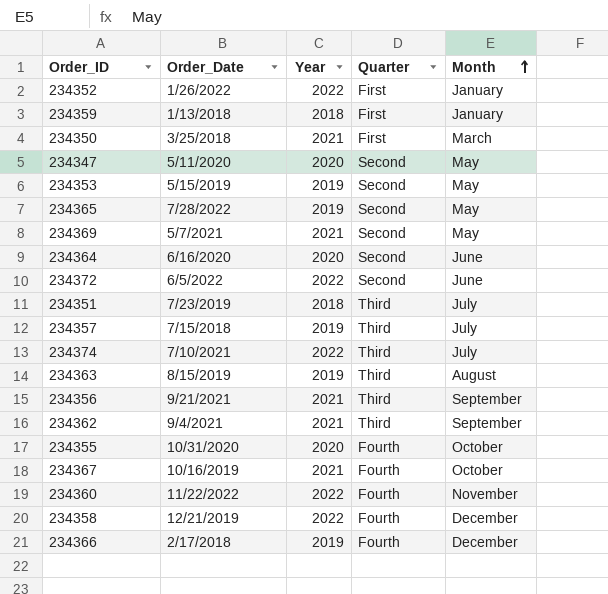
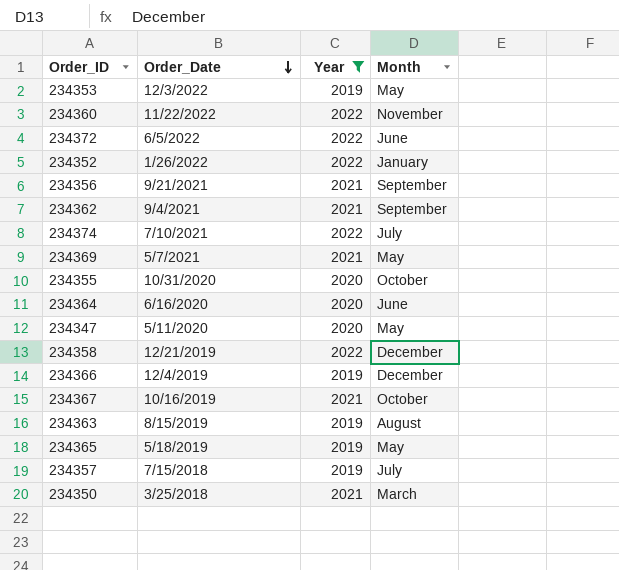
filter: none -> Year != 2018
row order: Month ascending -> Order_Date descending
column Quarter | position: 4 -> none
234353 | Order_Date: 5/15/2019 -> 12/3/2022
234366 | Order_Date: 2/17/2018 -> 12/4/2019
234365 | Order_Date: 7/28/2022 -> 5/18/2019

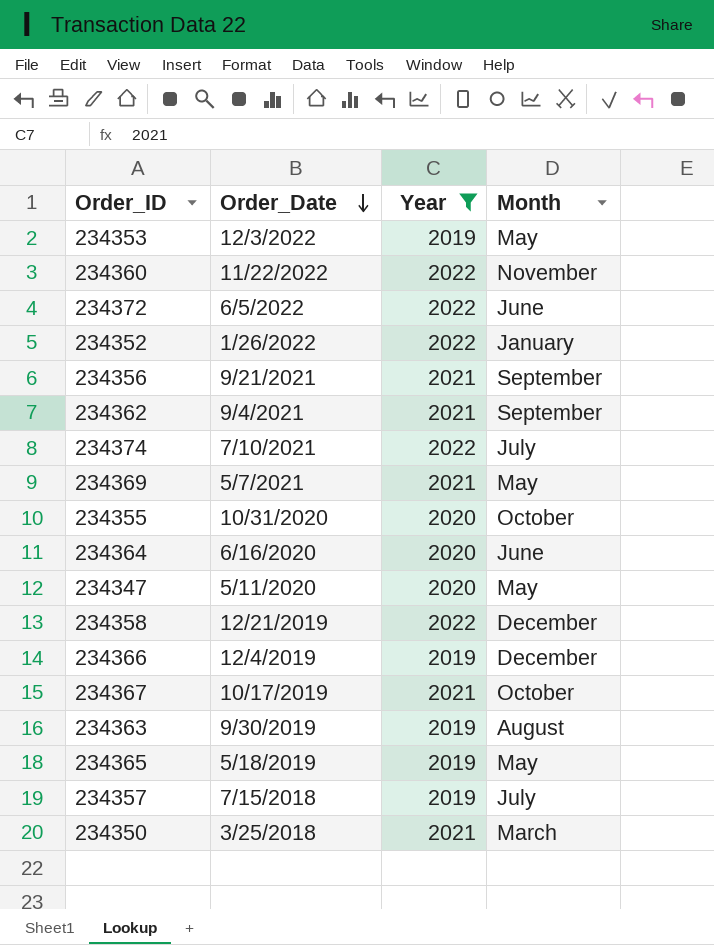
234367 | Order_Date: 10/16/2019 -> 10/17/2019
234363 | Order_Date: 8/15/2019 -> 9/30/2019

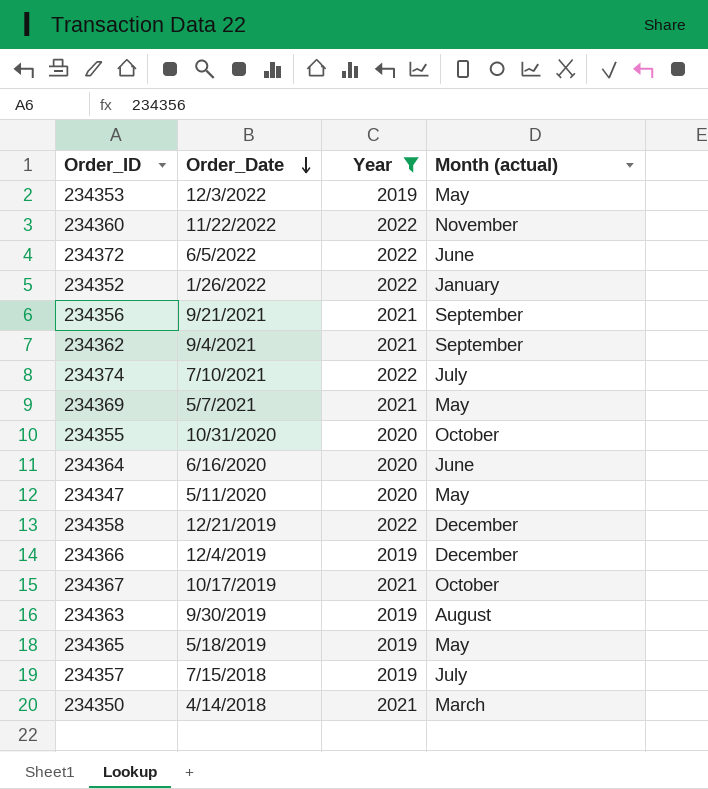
column name: Month -> Month (actual)
234350 | Order_Date: 3/25/2018 -> 4/14/2018

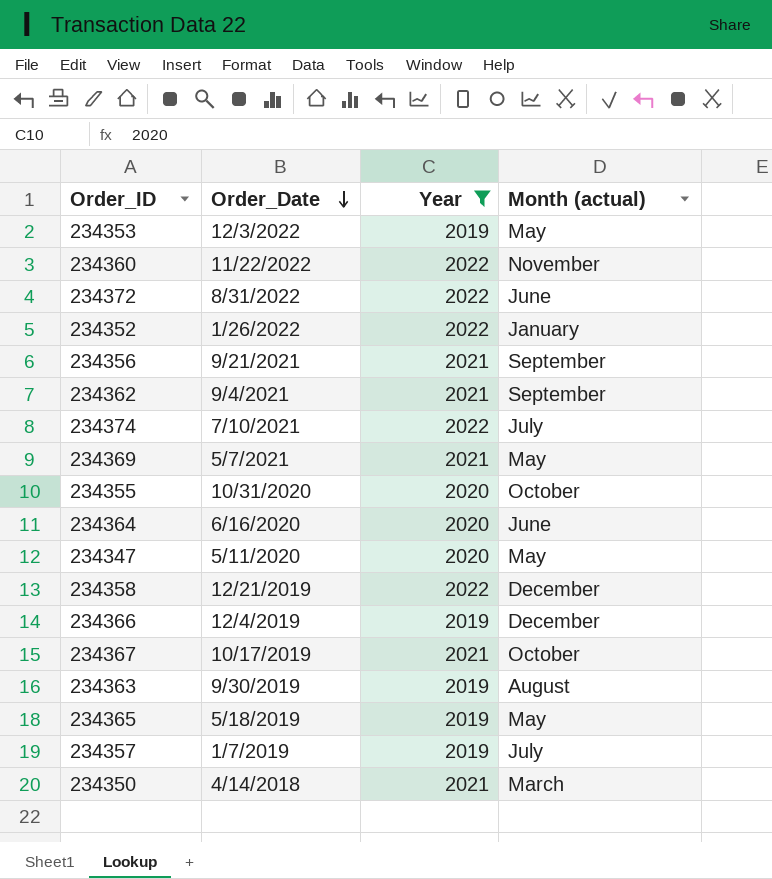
234372 | Order_Date: 6/5/2022 -> 8/31/2022
234357 | Order_Date: 7/15/2018 -> 1/7/2019

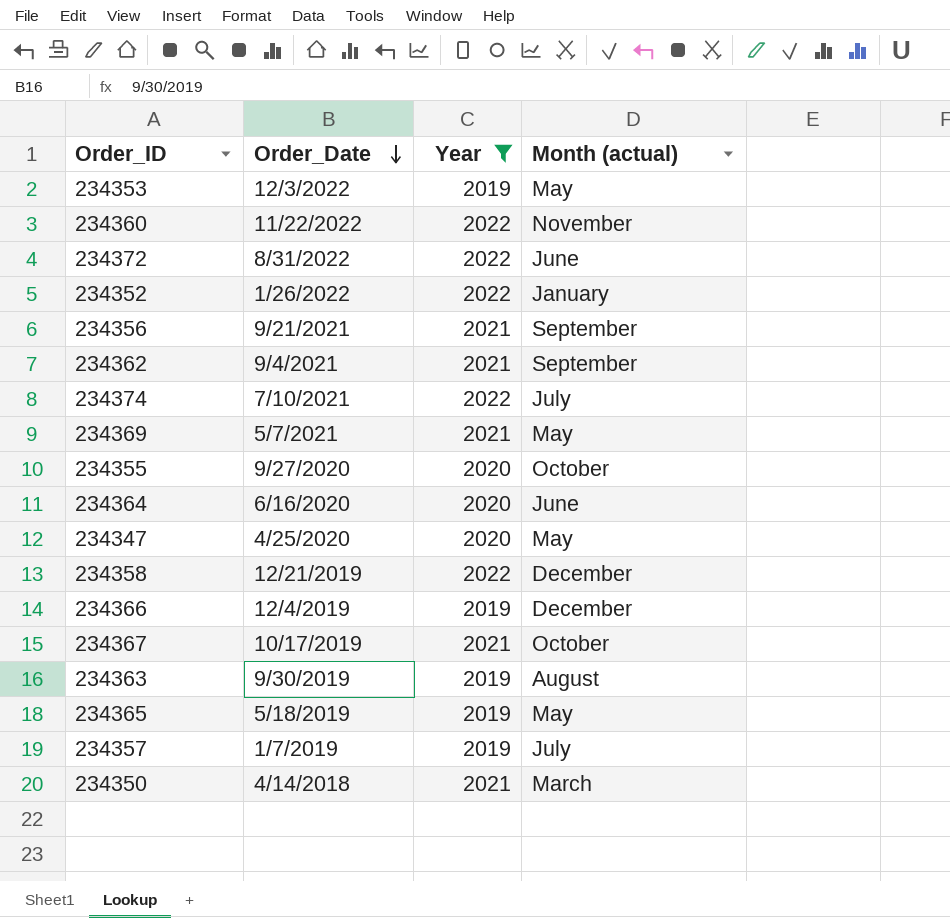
234355 | Order_Date: 10/31/2020 -> 9/27/2020
234347 | Order_Date: 5/11/2020 -> 4/25/2020

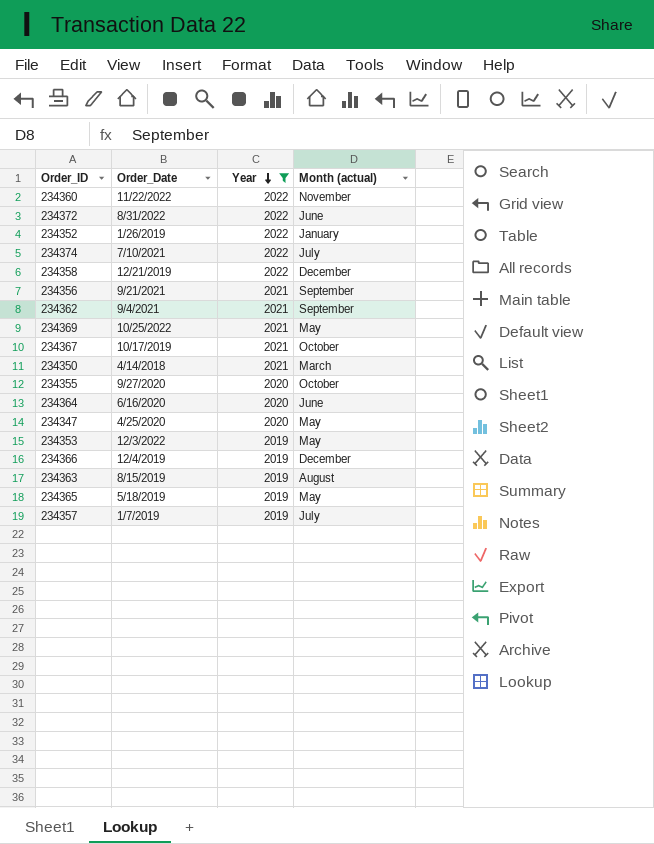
row order: Order_Date descending -> Year descending
234352 | Order_Date: 1/26/2022 -> 1/26/2019
234369 | Order_Date: 5/7/2021 -> 10/25/2022
234363 | Order_Date: 9/30/2019 -> 8/15/2019

